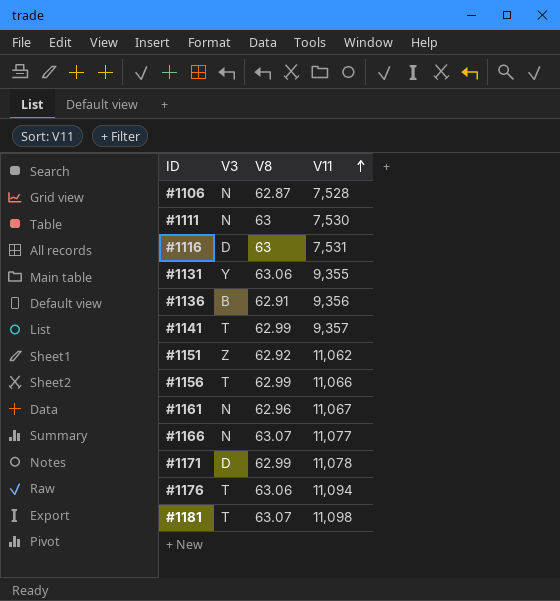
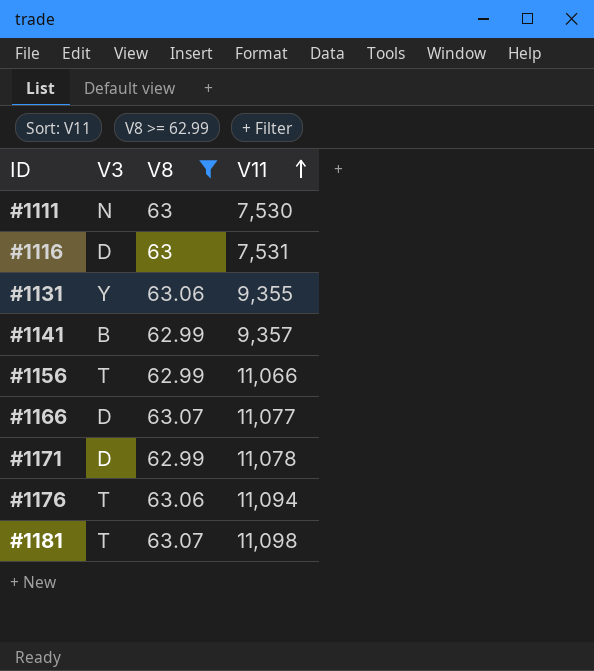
filter: none -> V8 >= 62.99
#1141 | V3: T -> B
#1166 | V3: N -> D

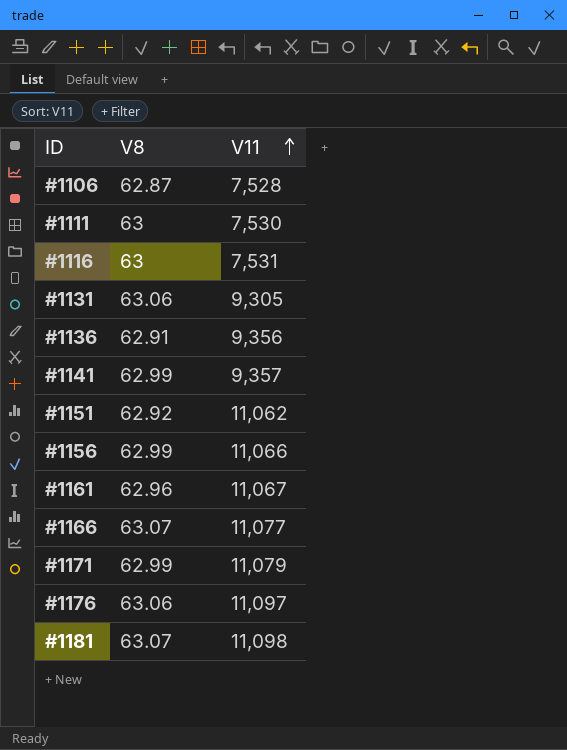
filter: V8 >= 62.99 -> none
column V3 | position: 2 -> none
#1131 | V11: 9,355 -> 9,305
#1171 | V11: 11,078 -> 11,079
#1176 | V11: 11,094 -> 11,097

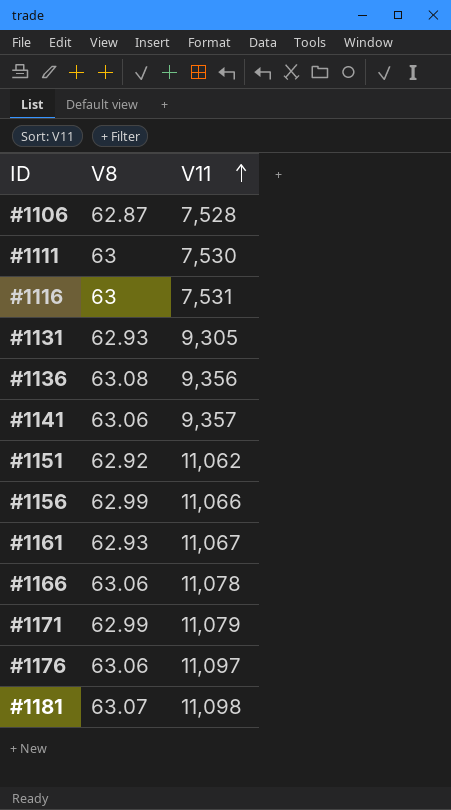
#1131 | V8: 63.06 -> 62.93
#1136 | V8: 62.91 -> 63.08
#1141 | V8: 62.99 -> 63.06
#1161 | V8: 62.96 -> 62.93
#1166 | V8: 63.07 -> 63.06
#1166 | V11: 11,077 -> 11,078

